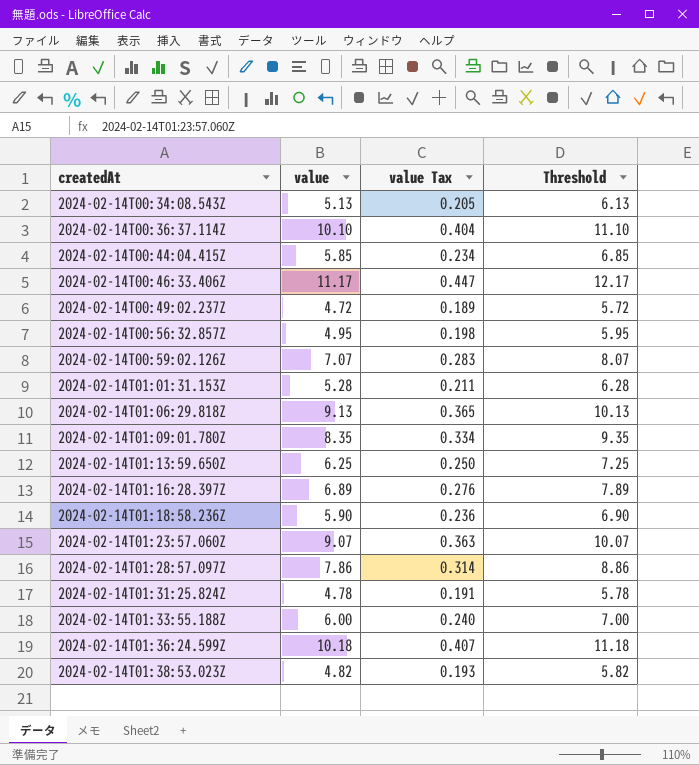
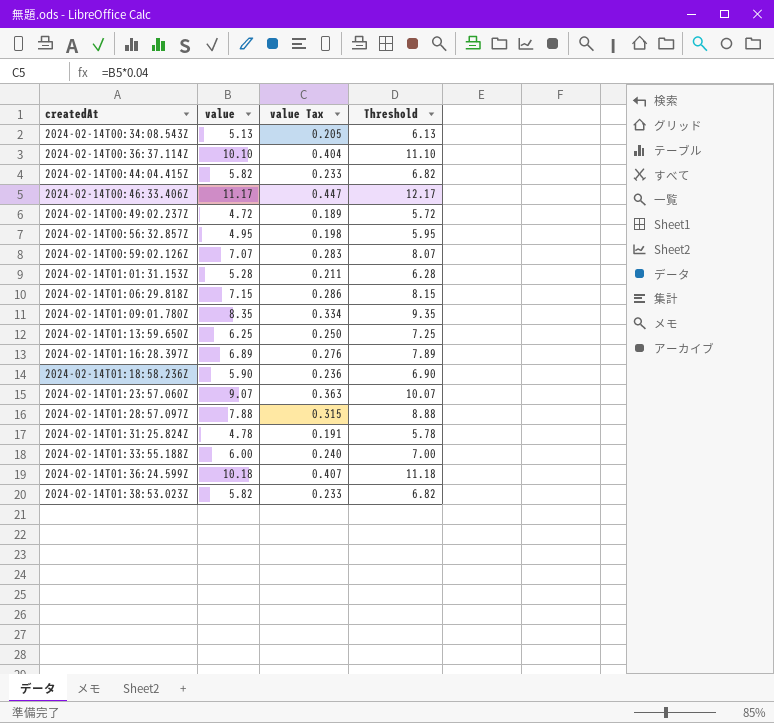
2024-02-14T00:44:04.415Z | value: 5.85 -> 5.82
2024-02-14T00:44:04.415Z | value Tax: 0.234 -> 0.233
2024-02-14T00:44:04.415Z | Threshold: 6.85 -> 6.82
2024-02-14T01:06:29.818Z | value: 9.13 -> 7.15
2024-02-14T01:06:29.818Z | value Tax: 0.365 -> 0.286
2024-02-14T01:06:29.818Z | Threshold: 10.13 -> 8.15
2024-02-14T01:28:57.097Z | value: 7.86 -> 7.88
2024-02-14T01:28:57.097Z | value Tax: 0.314 -> 0.315
2024-02-14T01:28:57.097Z | Threshold: 8.86 -> 8.88
2024-02-14T01:38:53.023Z | value: 4.82 -> 5.82
2024-02-14T01:38:53.023Z | value Tax: 0.193 -> 0.233
2024-02-14T01:38:53.023Z | Threshold: 5.82 -> 6.82

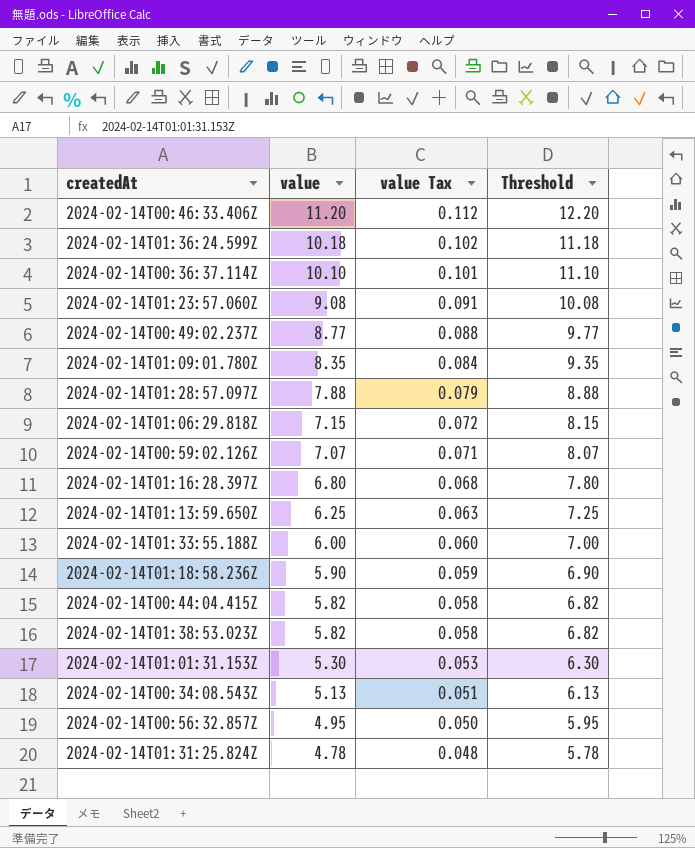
row order: createdAt ascending -> value descending
column value Tax | formula: [value] * 0.04 -> [value] * 0.01
2024-02-14T00:46:33.406Z | value: 11.17 -> 11.20
2024-02-14T00:46:33.406Z | Threshold: 12.17 -> 12.20
2024-02-14T01:23:57.060Z | value: 9.07 -> 9.08
2024-02-14T01:23:57.060Z | Threshold: 10.07 -> 10.08
2024-02-14T00:49:02.237Z | value: 4.72 -> 8.77
2024-02-14T00:49:02.237Z | Threshold: 5.72 -> 9.77
2024-02-14T01:16:28.397Z | value: 6.89 -> 6.80
2024-02-14T01:16:28.397Z | Threshold: 7.89 -> 7.80
2024-02-14T01:01:31.153Z | value: 5.28 -> 5.30
2024-02-14T01:01:31.153Z | Threshold: 6.28 -> 6.30

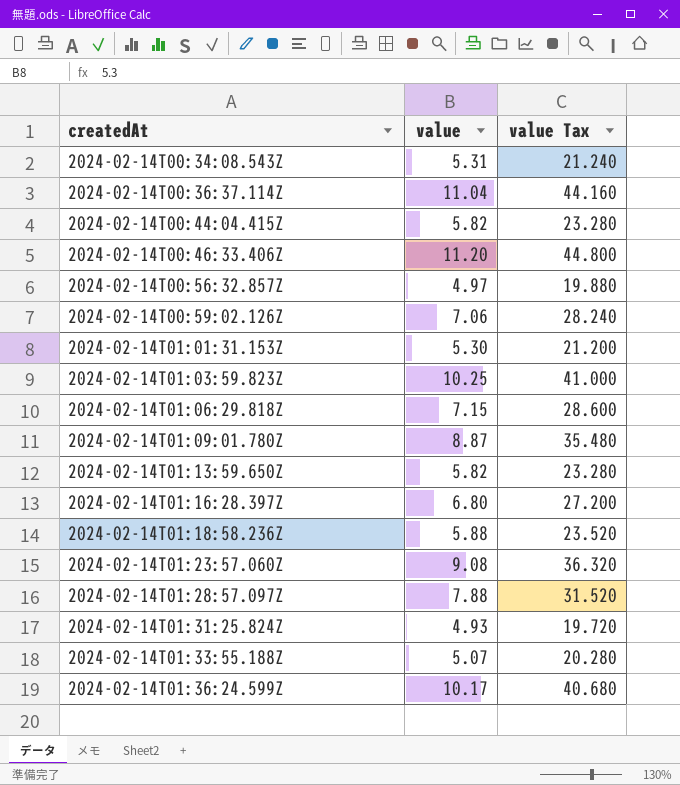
row order: value descending -> createdAt ascending
column Threshold | formula: [value] + 1 -> none
column value Tax | formula: [value] * 0.01 -> [value] * 4
row 2024-02-14T00:49:02.237Z: 8.77 | 0.088 | 9.77 -> none
row 2024-02-14T01:38:53.023Z: 5.82 | 0.058 | 6.82 -> none
2024-02-14T00:34:08.543Z | value: 5.13 -> 5.31
2024-02-14T00:36:37.114Z | value: 10.10 -> 11.04
2024-02-14T00:56:32.857Z | value: 4.95 -> 4.97
2024-02-14T00:59:02.126Z | value: 7.07 -> 7.06
row 2024-02-14T01:03:59.823Z: none -> 10.25 | 41.000
2024-02-14T01:09:01.780Z | value: 8.35 -> 8.87
2024-02-14T01:13:59.650Z | value: 6.25 -> 5.82
2024-02-14T01:18:58.236Z | value: 5.90 -> 5.88
2024-02-14T01:31:25.824Z | value: 4.78 -> 4.93
2024-02-14T01:33:55.188Z | value: 6.00 -> 5.07
2024-02-14T01:36:24.599Z | value: 10.18 -> 10.17

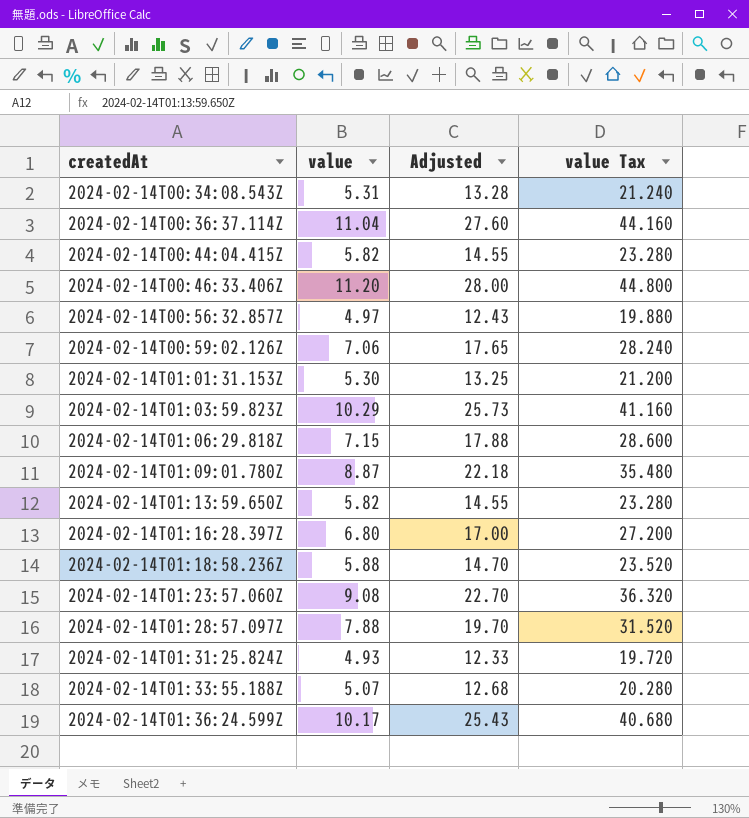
column Adjusted | formula: none -> [value] * 2.5
2024-02-14T01:03:59.823Z | value: 10.25 -> 10.29
2024-02-14T01:03:59.823Z | value Tax: 41.000 -> 41.160

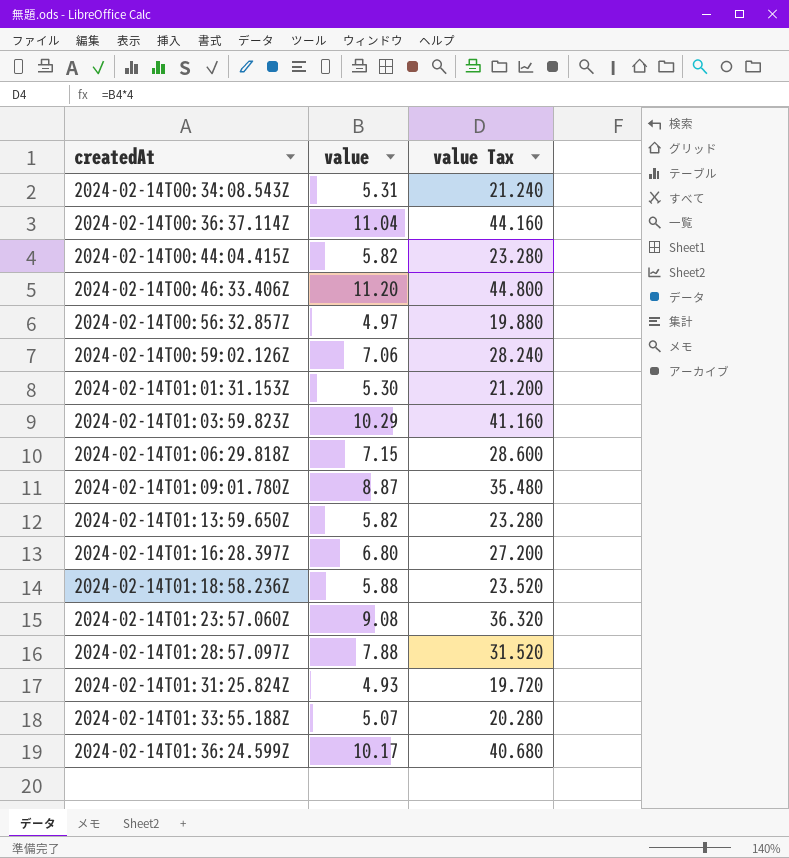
column Adjusted | formula: [value] * 2.5 -> none

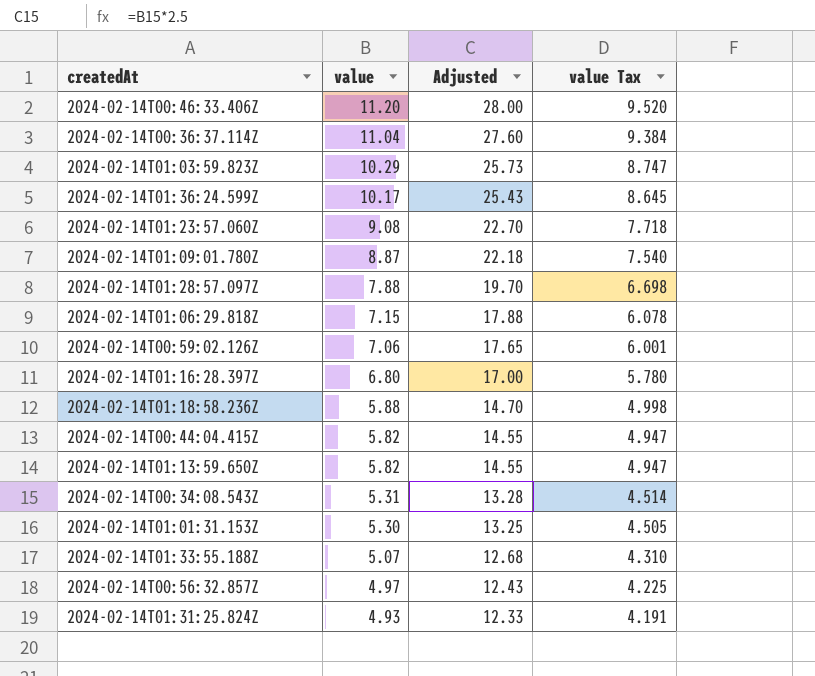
row order: createdAt ascending -> value descending
column Adjusted | formula: none -> [value] * 2.5
column value Tax | formula: [value] * 4 -> [value] * 0.85

